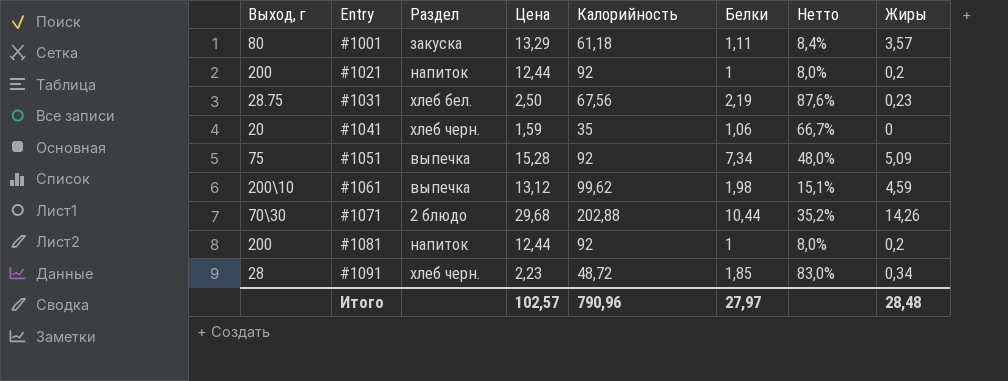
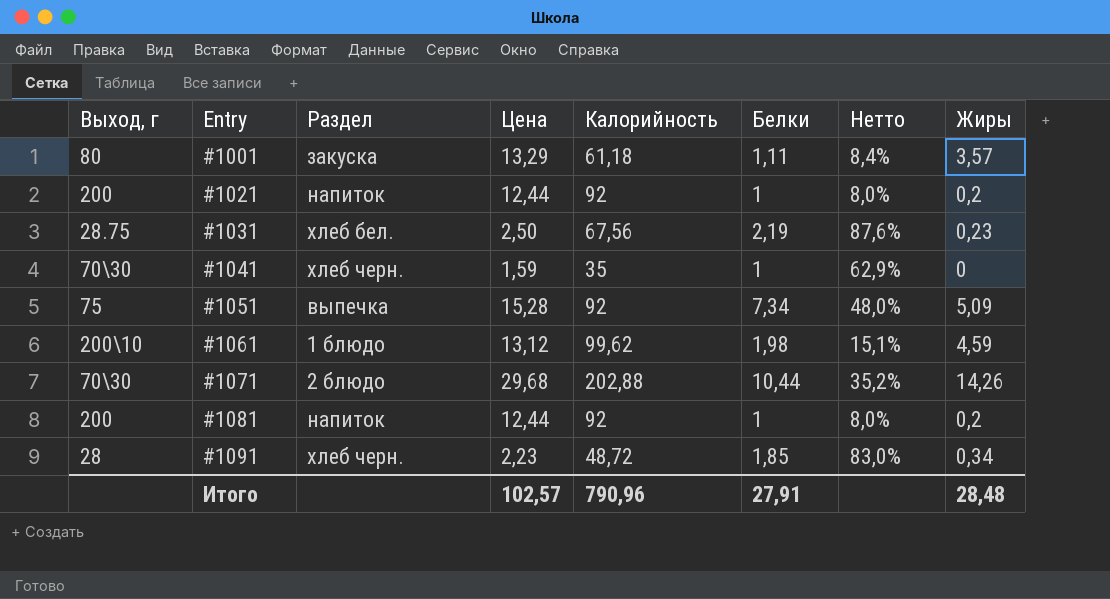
#1041 | Выход, г: 20 -> 70\30
#1041 | Белки: 1,06 -> 1
#1041 | Нетто: 66,7% -> 62,9%
#1061 | Раздел: выпечка -> 1 блюдо
Итого | Белки: 27,97 -> 27,91

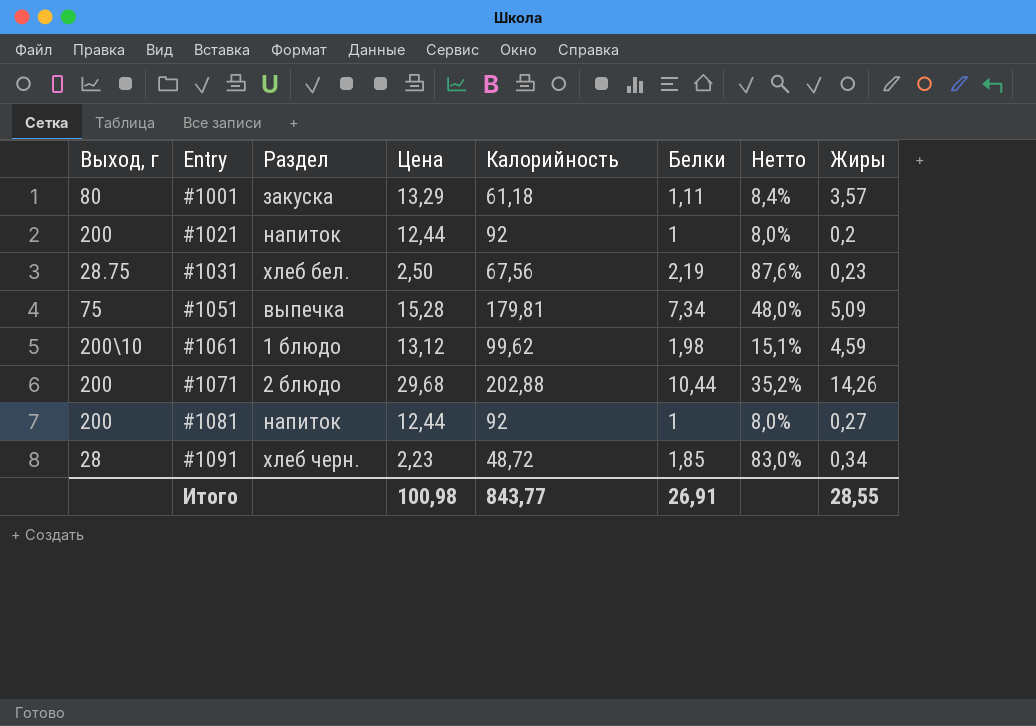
row #1041: 70\30 | хлеб черн. | 1,59 | 35 | 1 | 62,9% | 0 -> none
#1051 | Калорийность: 92 -> 179,81
#1071 | Выход, г: 70\30 -> 200
#1081 | Жиры: 0,2 -> 0,27
Итого | Цена: 102,57 -> 100,98
Итого | Калорийность: 790,96 -> 843,77
Итого | Белки: 27,91 -> 26,91
Итого | Жиры: 28,48 -> 28,55

